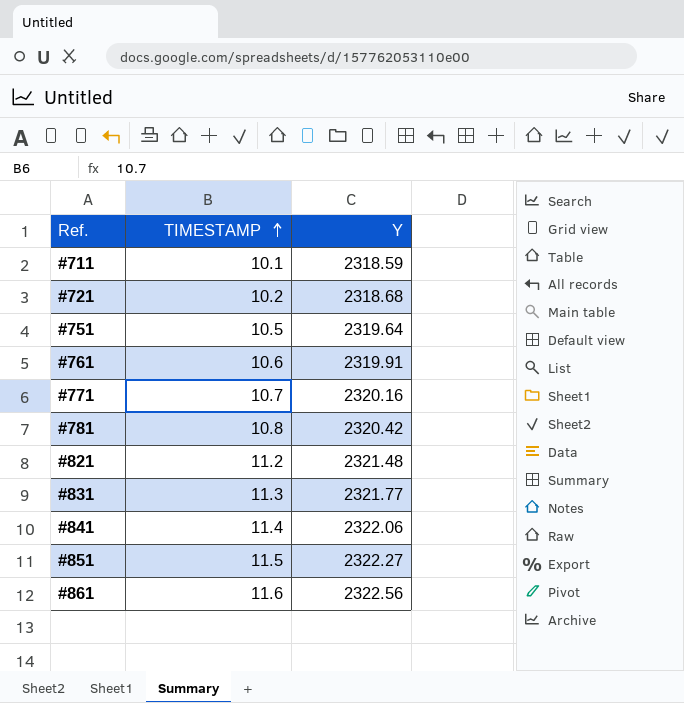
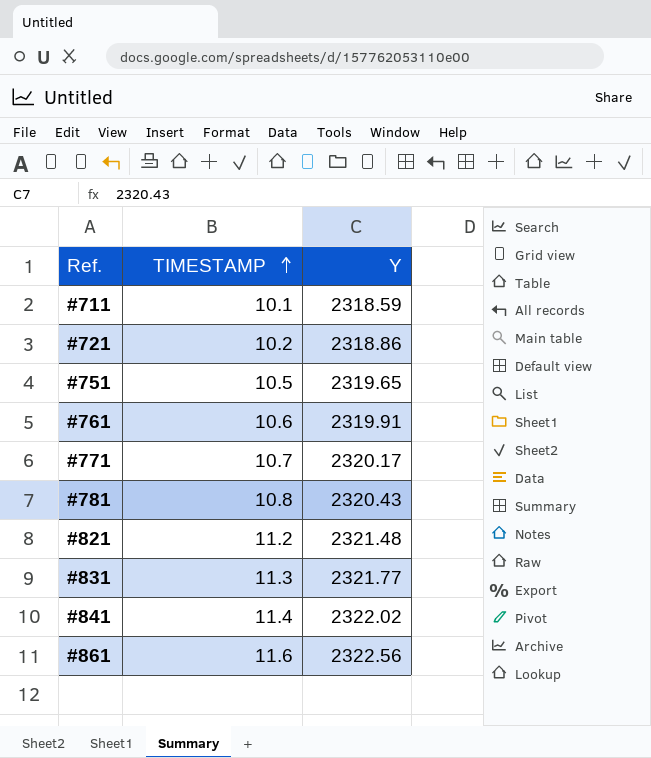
row #851: 11.5 | 2322.27 -> none
#721 | Y: 2318.68 -> 2318.86
#751 | Y: 2319.64 -> 2319.65
#771 | Y: 2320.16 -> 2320.17
#781 | Y: 2320.42 -> 2320.43
#841 | Y: 2322.06 -> 2322.02

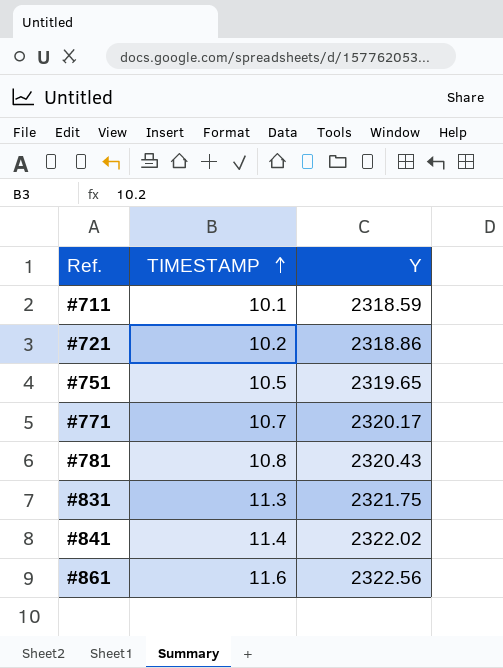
row #761: 10.6 | 2319.91 -> none
row #821: 11.2 | 2321.48 -> none
#831 | Y: 2321.77 -> 2321.75

